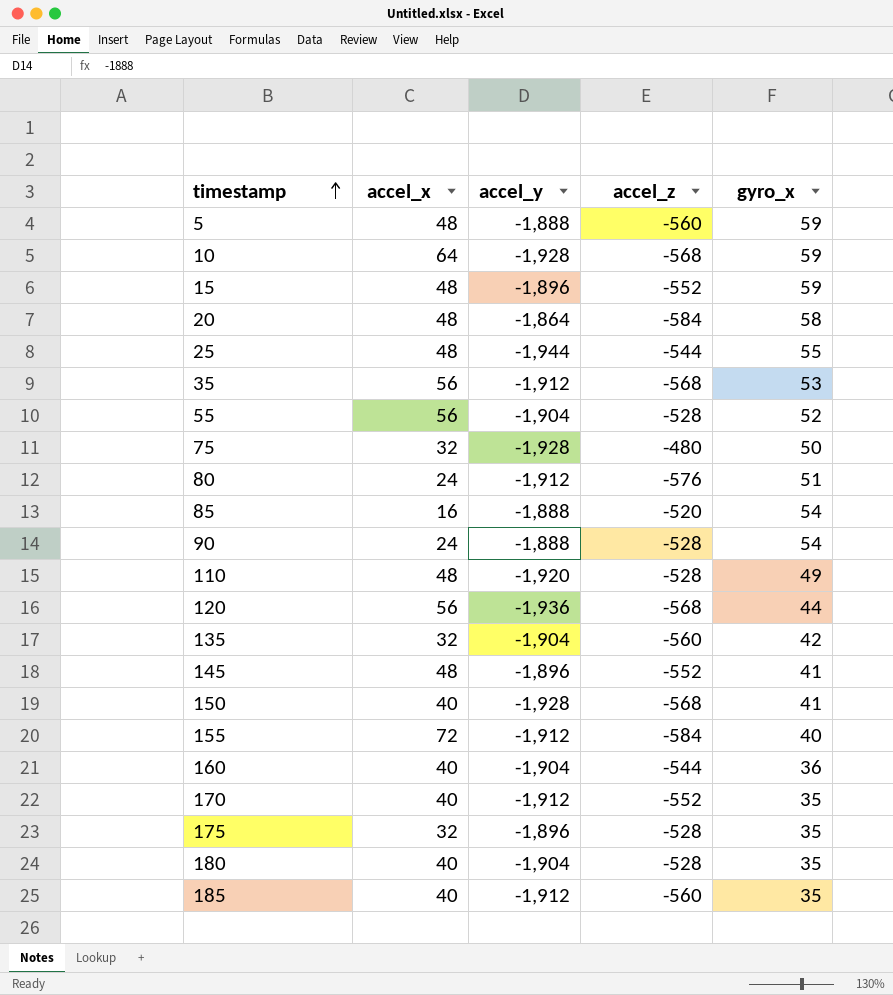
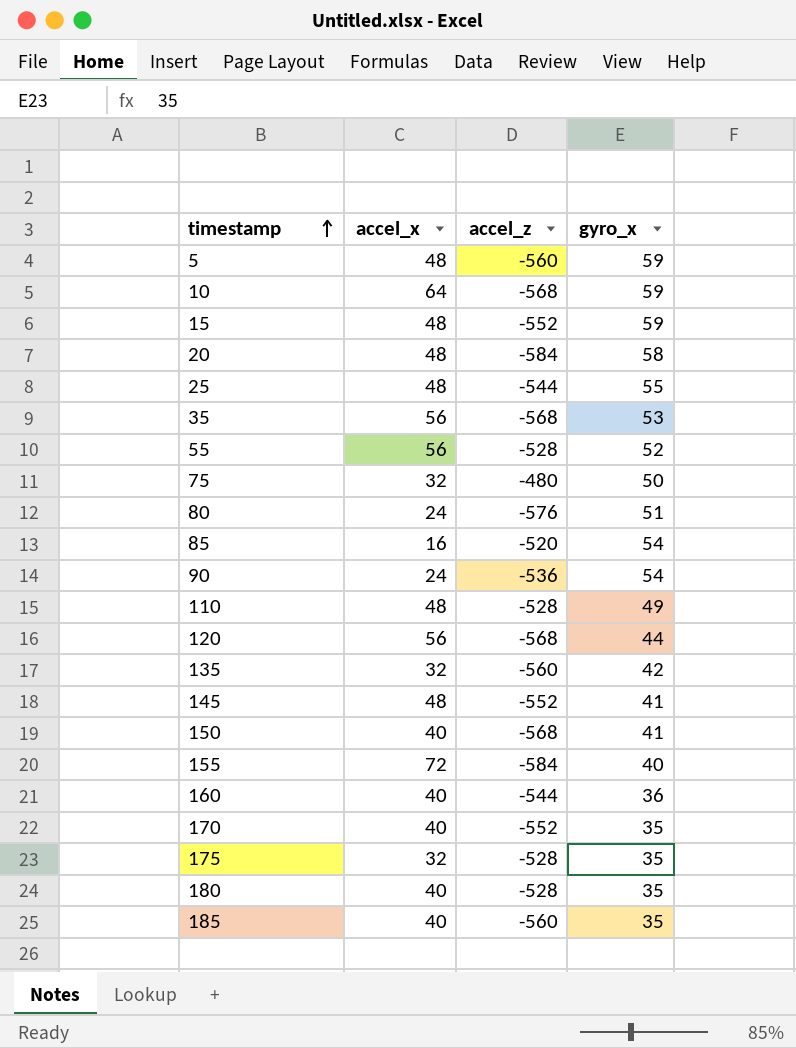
column accel_y | position: 3 -> none
90 | accel_z: -528 -> -536

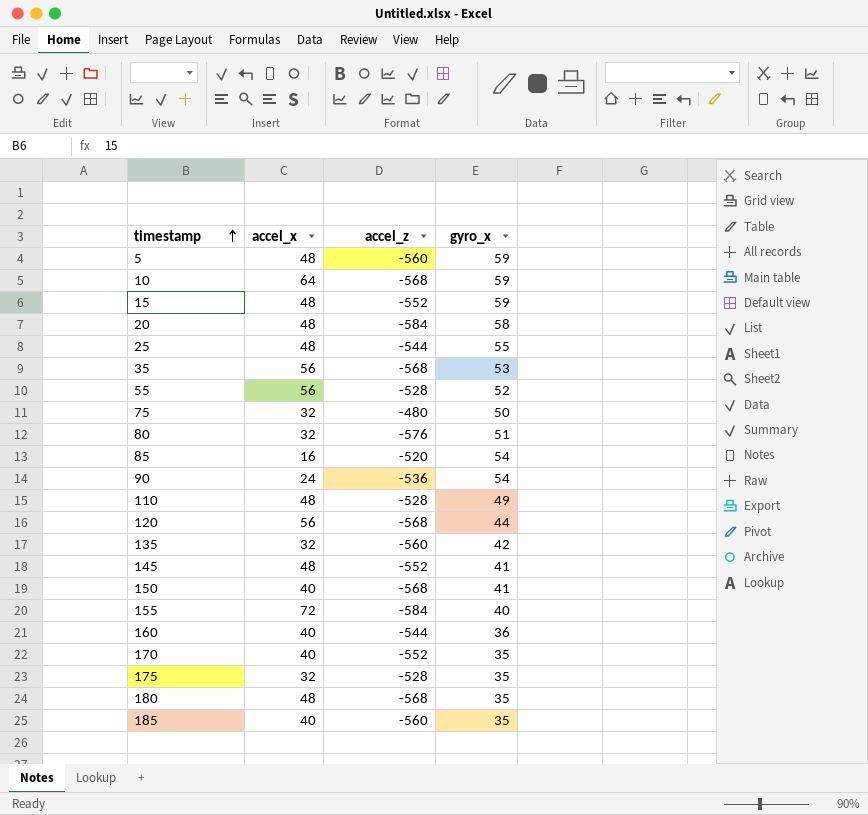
80 | accel_x: 24 -> 32
180 | accel_x: 40 -> 48
180 | accel_z: -528 -> -568

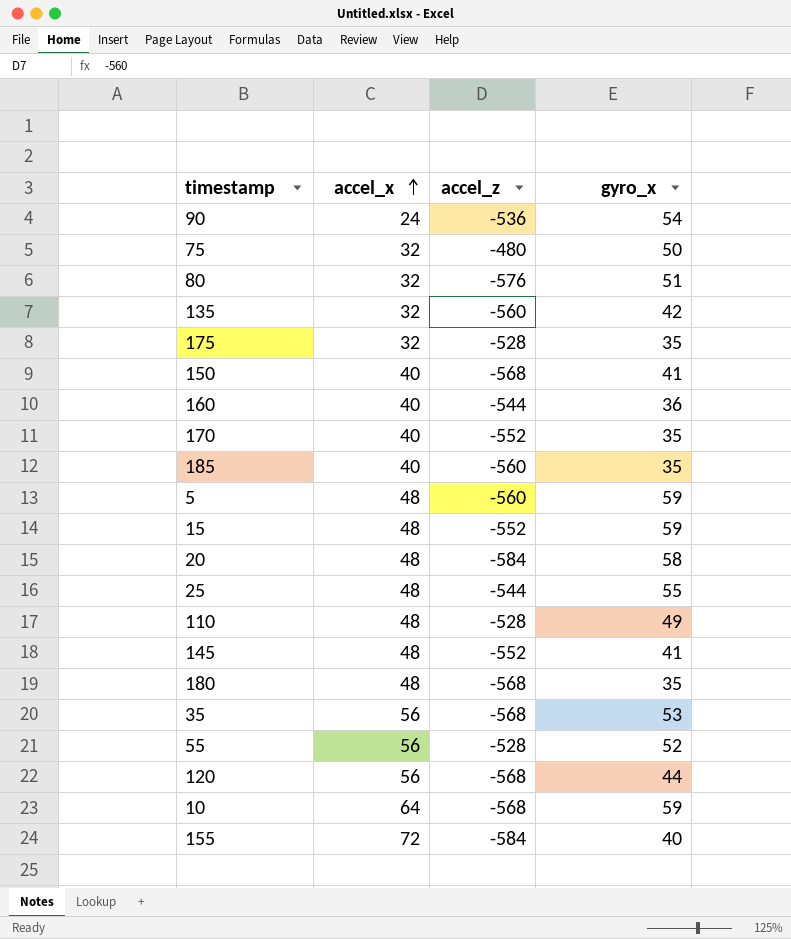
row order: timestamp ascending -> accel_x ascending
row 85: 16 | -520 | 54 -> none

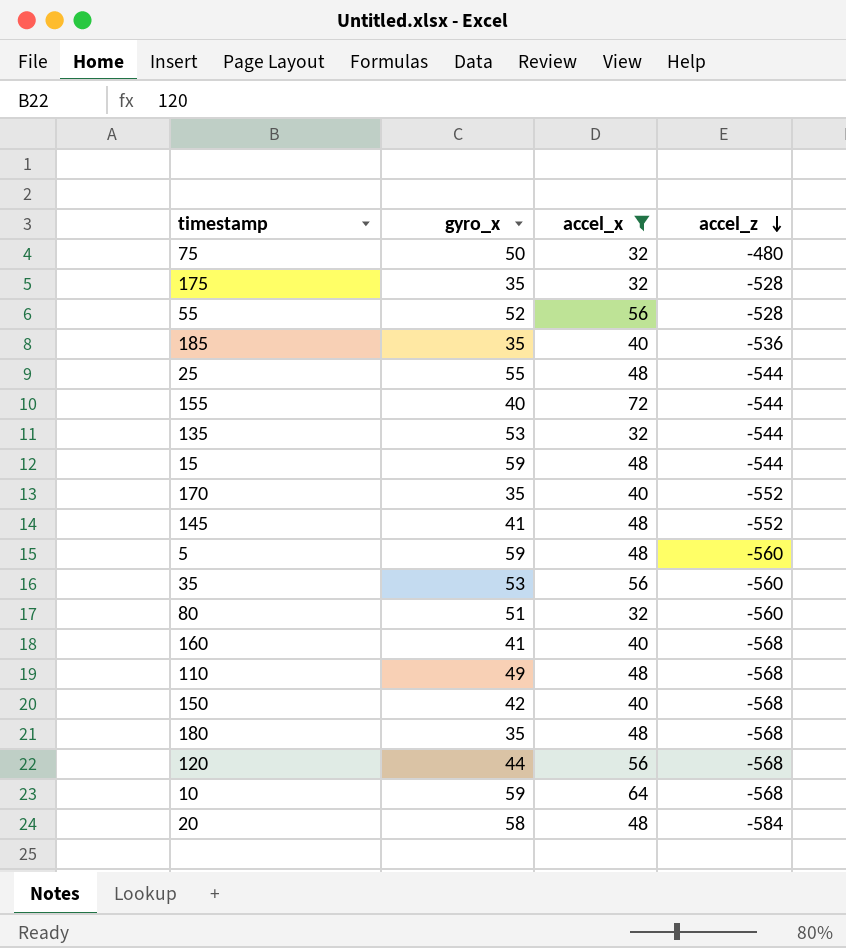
filter: none -> accel_x != 24
row order: accel_x ascending -> accel_z descending
column gyro_x | position: 4 -> 2
185 | accel_z: -560 -> -536
155 | accel_z: -584 -> -544
135 | gyro_x: 42 -> 53
135 | accel_z: -560 -> -544
15 | accel_z: -552 -> -544
35 | accel_z: -568 -> -560
80 | accel_z: -576 -> -560
160 | gyro_x: 36 -> 41
160 | accel_z: -544 -> -568
110 | accel_z: -528 -> -568
150 | gyro_x: 41 -> 42

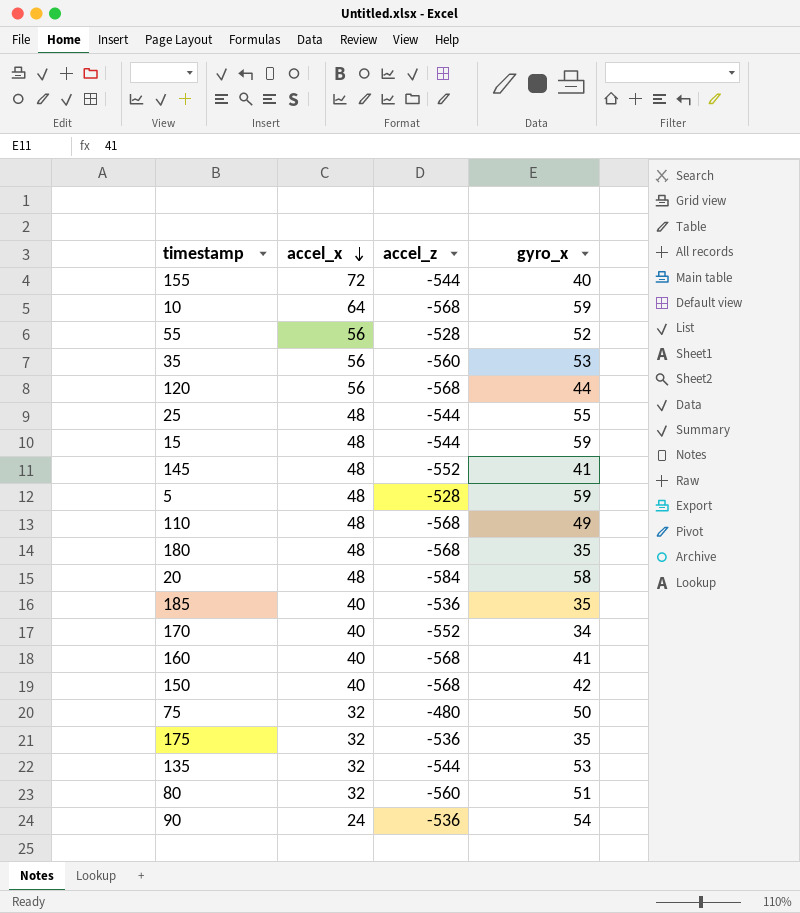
filter: accel_x != 24 -> none
row order: accel_z descending -> accel_x descending
column gyro_x | position: 2 -> 4
5 | accel_z: -560 -> -528
170 | gyro_x: 35 -> 34
175 | accel_z: -528 -> -536

